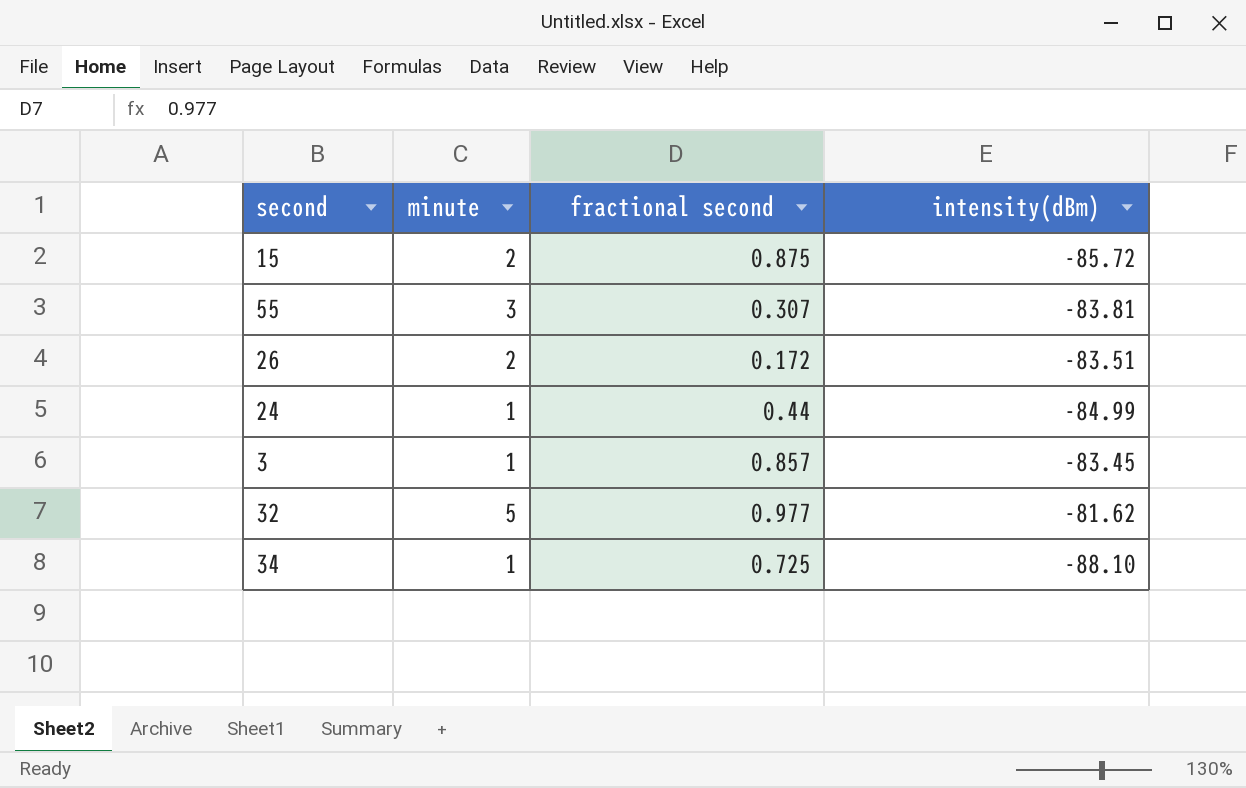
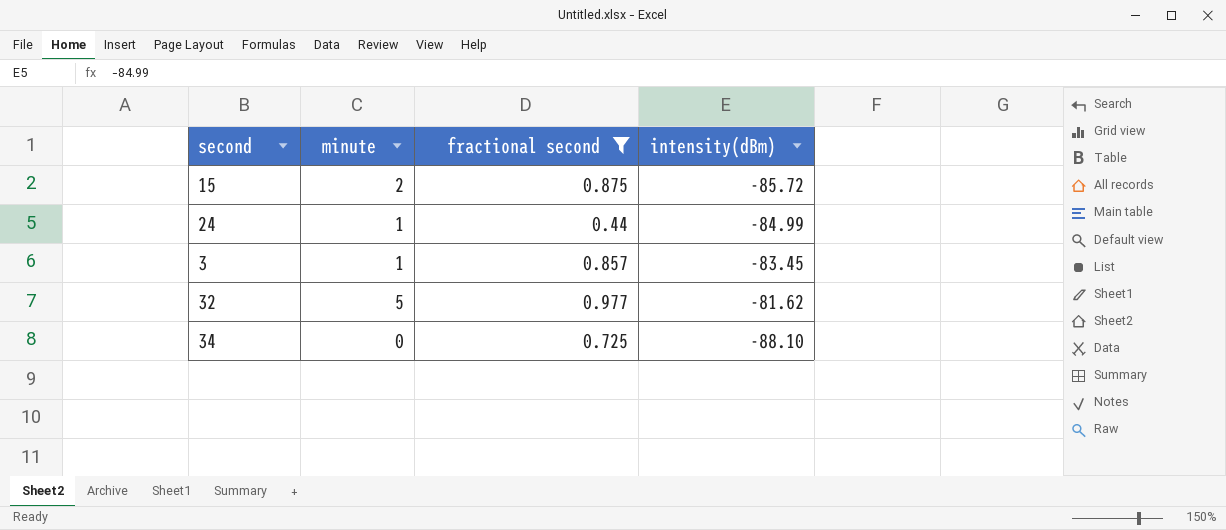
filter: none -> fractional second >= 0.44
34 | minute: 1 -> 0

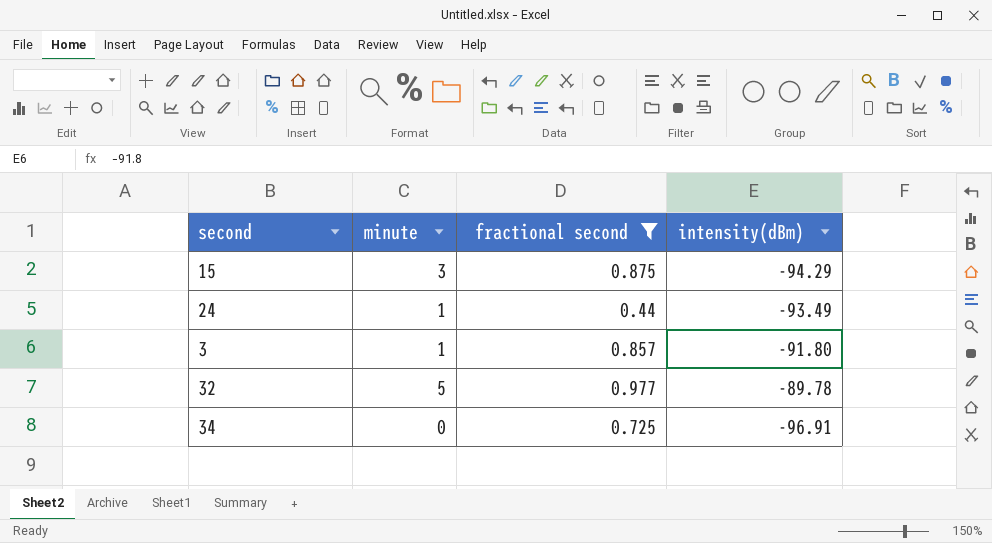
15 | minute: 2 -> 3
15 | intensity(dBm): -85.72 -> -94.29
24 | intensity(dBm): -84.99 -> -93.49
3 | intensity(dBm): -83.45 -> -91.80
32 | intensity(dBm): -81.62 -> -89.78
34 | intensity(dBm): -88.10 -> -96.91

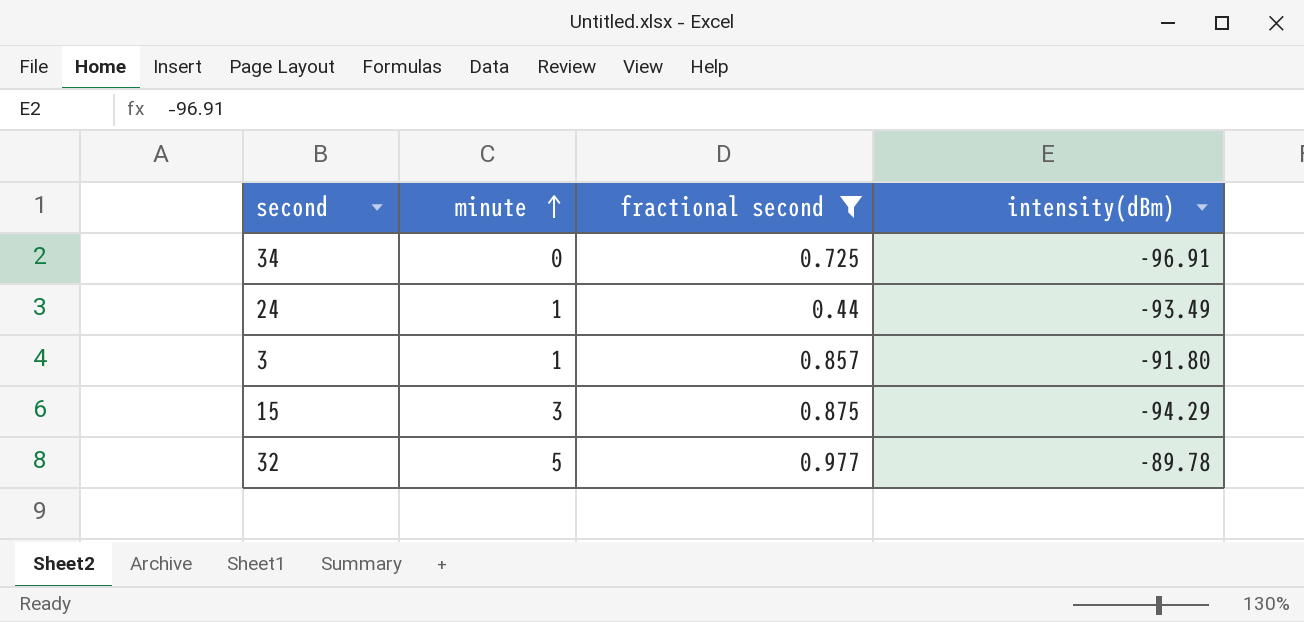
row order: none -> minute ascending

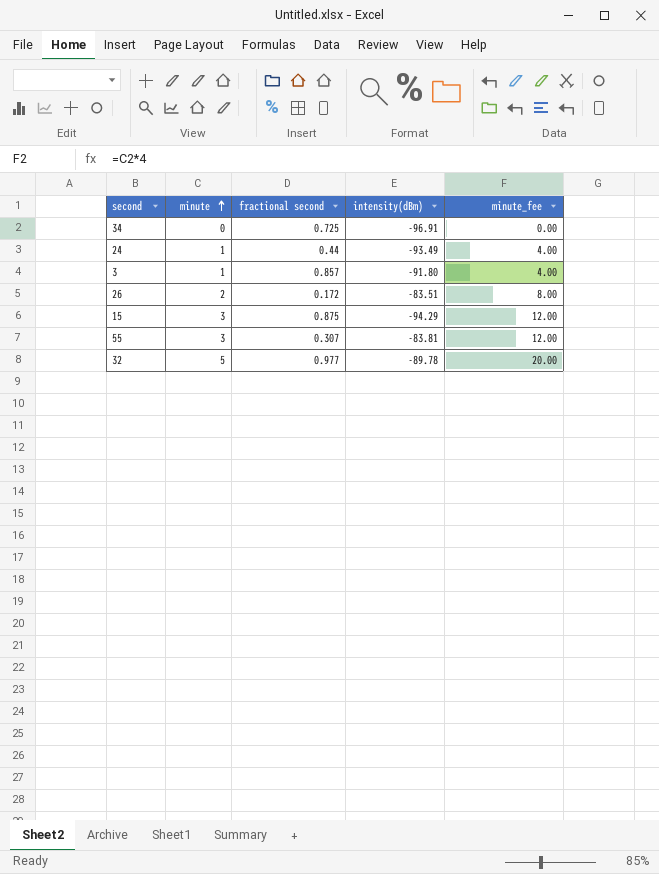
filter: fractional second >= 0.44 -> none
column minute_fee | formula: none -> [minute] * 4

